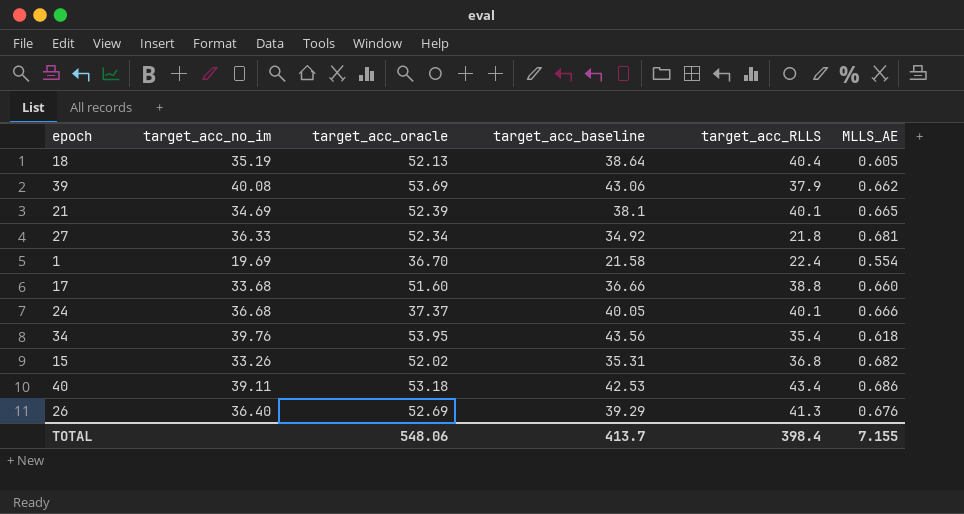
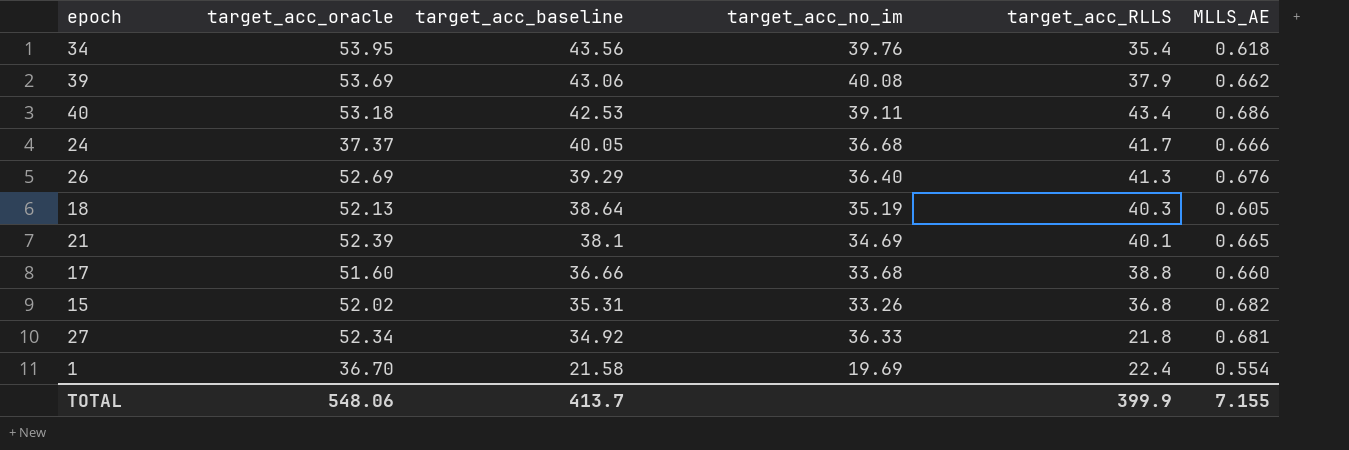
row order: none -> target_acc_baseline descending
column target_acc_no_im | position: 2 -> 4
24 | target_acc_RLLS: 40.1 -> 41.7
18 | target_acc_RLLS: 40.4 -> 40.3
TOTAL | target_acc_RLLS: 398.4 -> 399.9

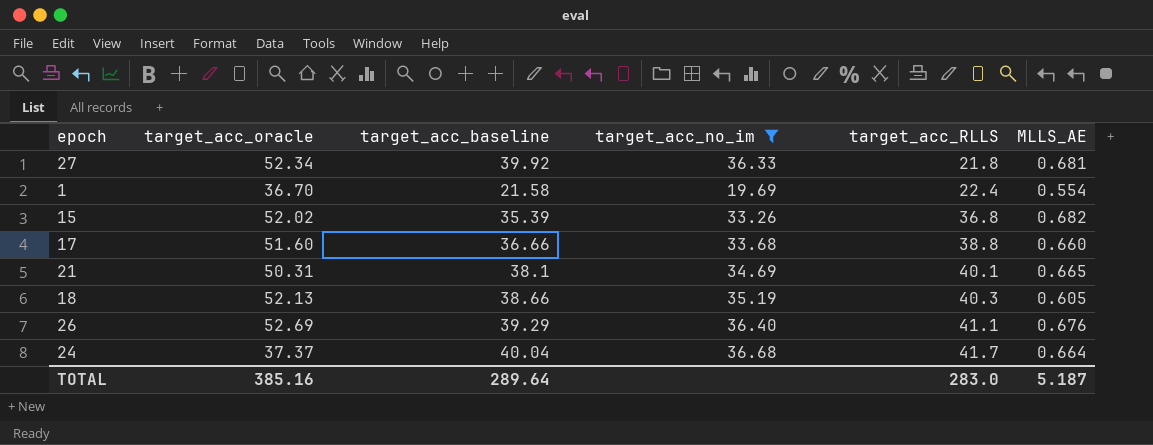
filter: none -> target_acc_no_im <= 36.68
row order: target_acc_baseline descending -> target_acc_RLLS ascending
27 | target_acc_baseline: 34.92 -> 39.92
15 | target_acc_baseline: 35.31 -> 35.39
21 | target_acc_oracle: 52.39 -> 50.31
18 | target_acc_baseline: 38.64 -> 38.66
26 | target_acc_RLLS: 41.3 -> 41.1
24 | target_acc_baseline: 40.05 -> 40.04
24 | MLLS_AE: 0.666 -> 0.664
TOTAL | target_acc_oracle: 548.06 -> 385.16
TOTAL | target_acc_baseline: 413.7 -> 289.64
TOTAL | target_acc_RLLS: 399.9 -> 283.0
TOTAL | MLLS_AE: 7.155 -> 5.187

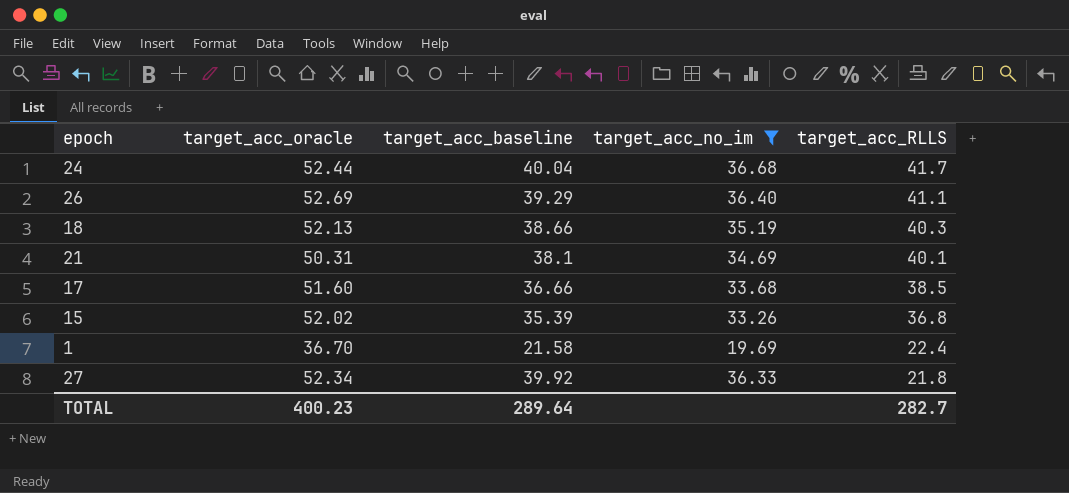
row order: target_acc_RLLS ascending -> target_acc_RLLS descending
column MLLS_AE | position: 6 -> none
24 | target_acc_oracle: 37.37 -> 52.44
17 | target_acc_RLLS: 38.8 -> 38.5
TOTAL | target_acc_oracle: 385.16 -> 400.23
TOTAL | target_acc_RLLS: 283.0 -> 282.7

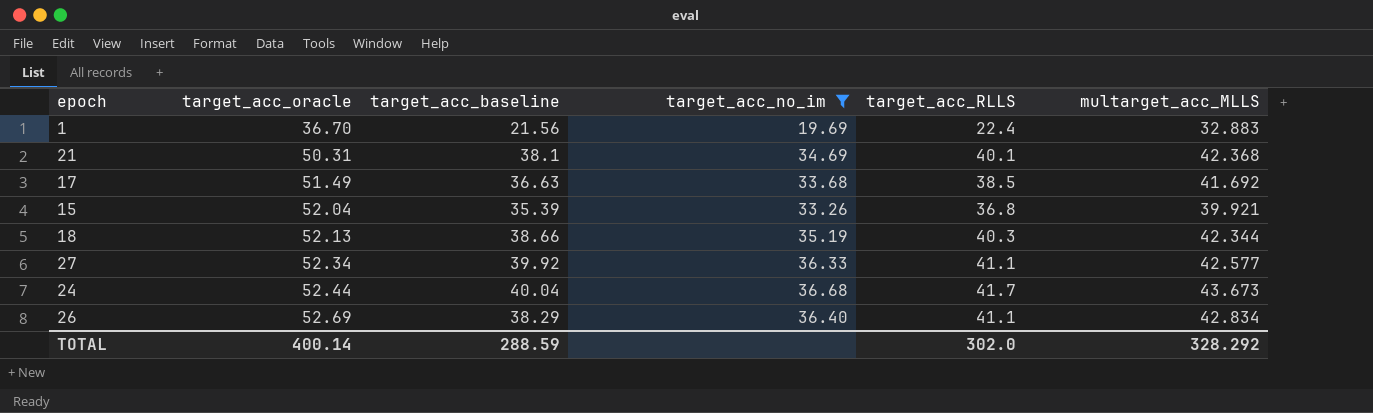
row order: target_acc_RLLS descending -> target_acc_oracle ascending
column multarget_acc_MLLS | position: none -> 6
1 | target_acc_baseline: 21.58 -> 21.56
17 | target_acc_oracle: 51.60 -> 51.49
17 | target_acc_baseline: 36.66 -> 36.63
15 | target_acc_oracle: 52.02 -> 52.04
27 | target_acc_RLLS: 21.8 -> 41.1
26 | target_acc_baseline: 39.29 -> 38.29
TOTAL | target_acc_oracle: 400.23 -> 400.14
TOTAL | target_acc_baseline: 289.64 -> 288.59
TOTAL | target_acc_RLLS: 282.7 -> 302.0

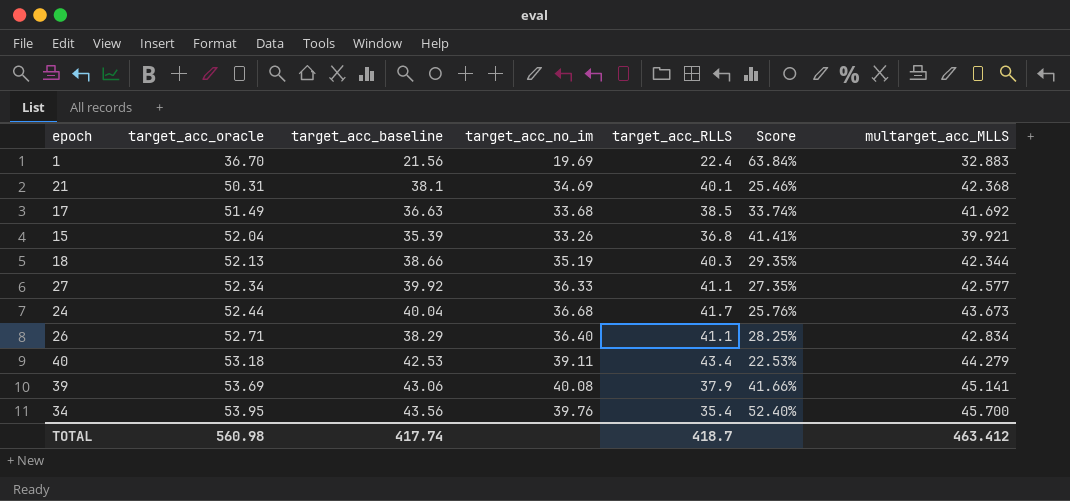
filter: target_acc_no_im <= 36.68 -> none
column Score | formula: none -> ([target_acc_oracle] - [target_acc_RLLS]) / [target_acc_RLLS]
26 | target_acc_oracle: 52.69 -> 52.71
TOTAL | target_acc_oracle: 400.14 -> 560.98
TOTAL | target_acc_baseline: 288.59 -> 417.74
TOTAL | target_acc_RLLS: 302.0 -> 418.7
TOTAL | multarget_acc_MLLS: 328.292 -> 463.412

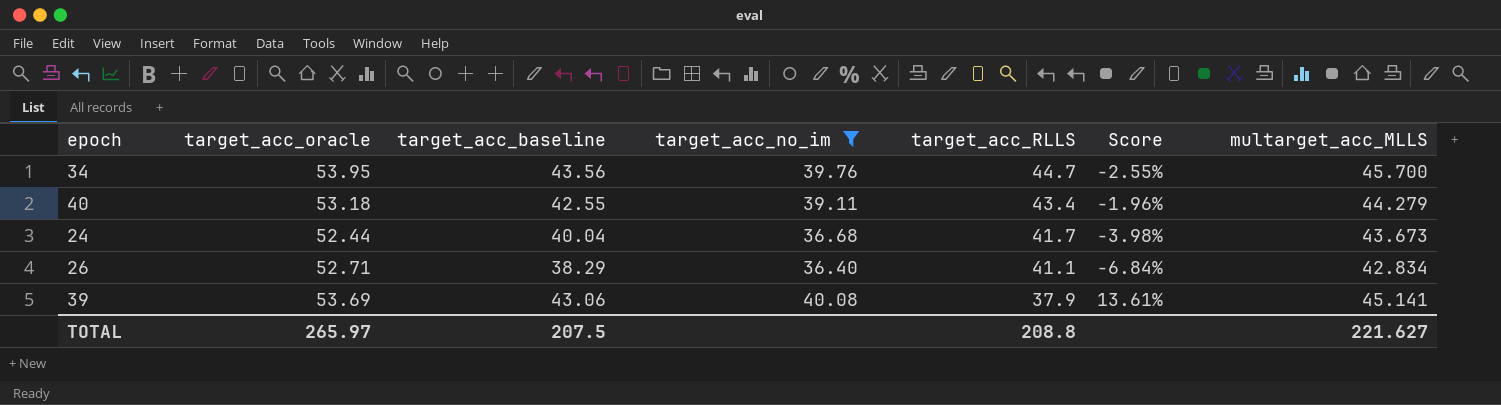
filter: none -> target_acc_no_im >= 36.40
row order: target_acc_oracle ascending -> target_acc_RLLS descending
column Score | formula: ([target_acc_oracle] - [target_acc_RLLS]) / [target_acc_RLLS] -> ([target_acc_baseline] - [target_acc_RLLS]) / [target_acc_RLLS]
34 | target_acc_RLLS: 35.4 -> 44.7
40 | target_acc_baseline: 42.53 -> 42.55
TOTAL | target_acc_oracle: 560.98 -> 265.97
TOTAL | target_acc_baseline: 417.74 -> 207.5
TOTAL | target_acc_RLLS: 418.7 -> 208.8
TOTAL | multarget_acc_MLLS: 463.412 -> 221.627

